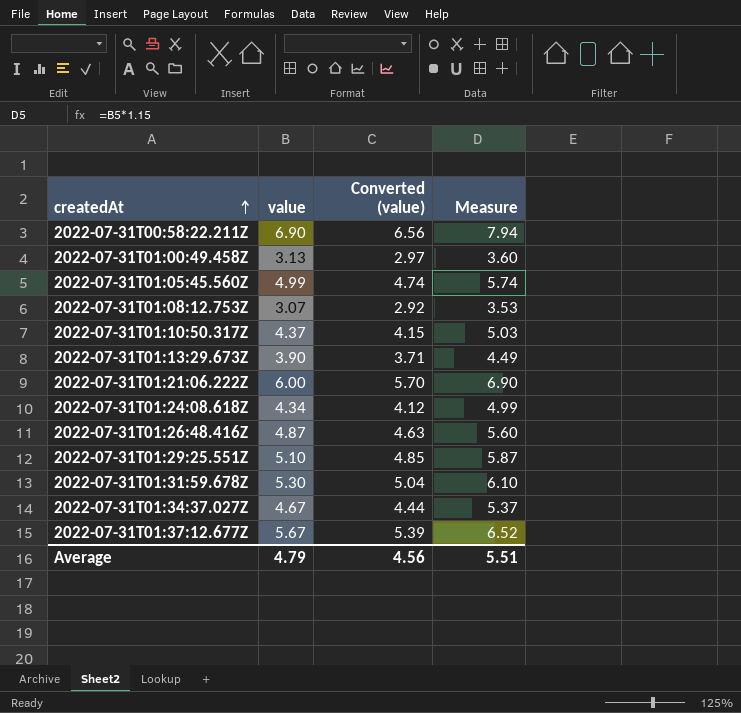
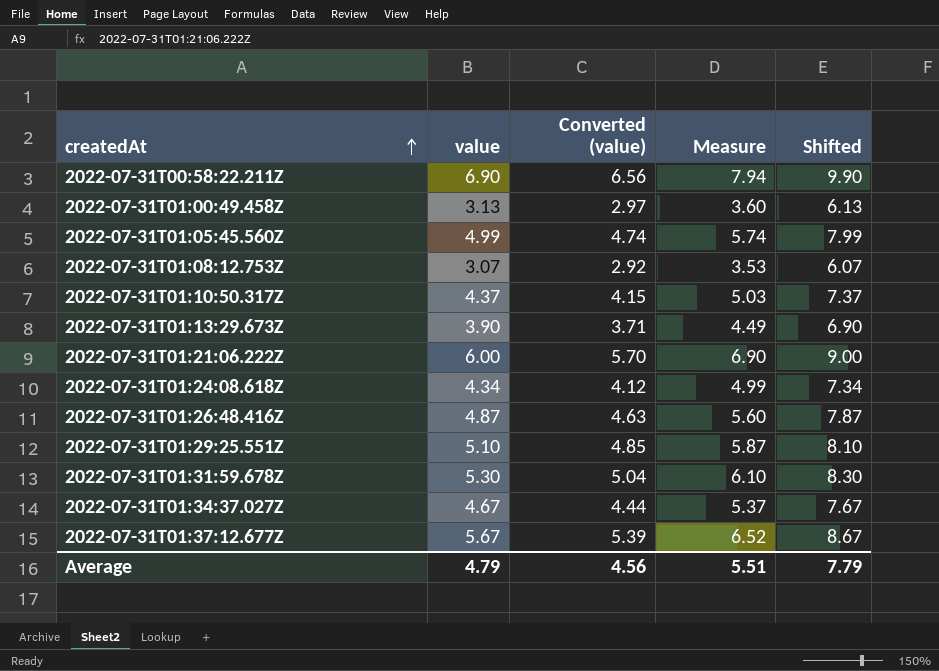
column Shifted | formula: none -> [value] + 3

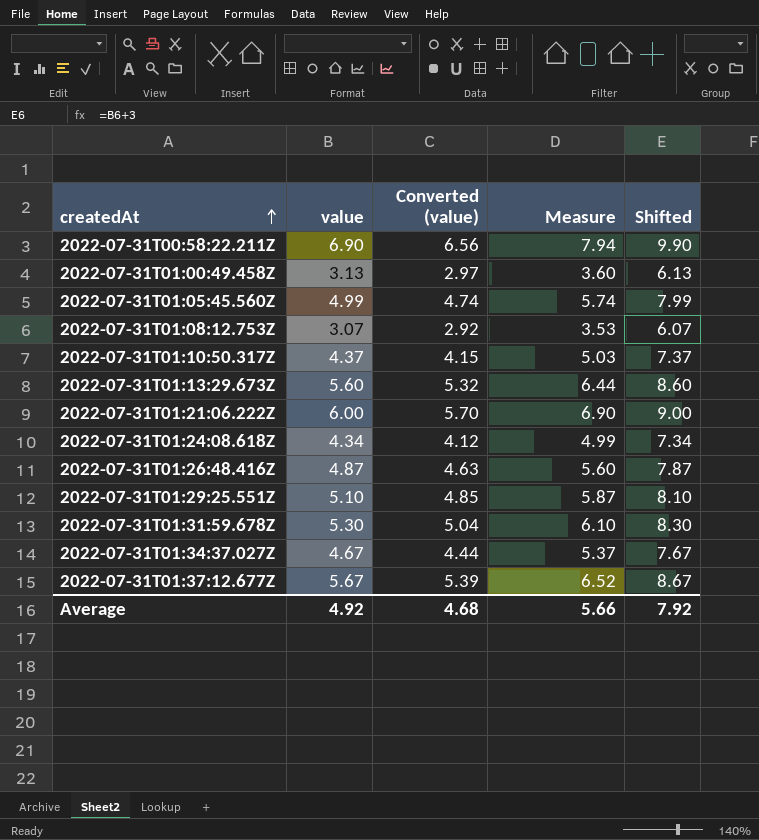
2022-07-31T01:13:29.673Z | value: 3.90 -> 5.60
2022-07-31T01:13:29.673Z | Converted (value): 3.71 -> 5.32
2022-07-31T01:13:29.673Z | Measure: 4.49 -> 6.44
2022-07-31T01:13:29.673Z | Shifted: 6.90 -> 8.60
Average | value: 4.79 -> 4.92
Average | Converted (value): 4.56 -> 4.68
Average | Measure: 5.51 -> 5.66
Average | Shifted: 7.79 -> 7.92

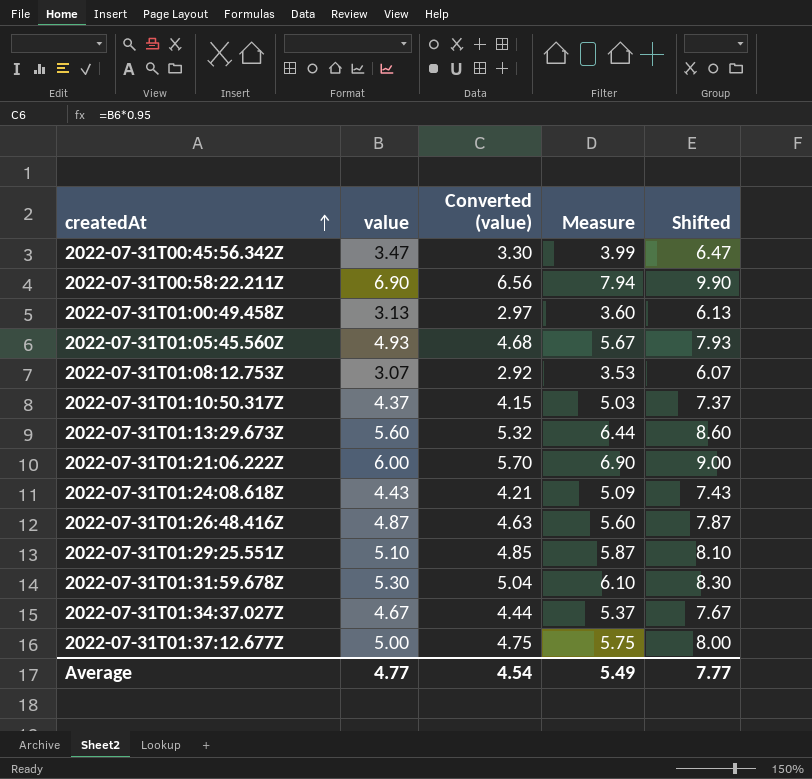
row 2022-07-31T00:45:56.342Z: none -> 3.47 | 3.30 | 3.99 | 6.47
2022-07-31T01:05:45.560Z | value: 4.99 -> 4.93
2022-07-31T01:05:45.560Z | Converted (value): 4.74 -> 4.68
2022-07-31T01:05:45.560Z | Measure: 5.74 -> 5.67
2022-07-31T01:05:45.560Z | Shifted: 7.99 -> 7.93
2022-07-31T01:24:08.618Z | value: 4.34 -> 4.43
2022-07-31T01:24:08.618Z | Converted (value): 4.12 -> 4.21
2022-07-31T01:24:08.618Z | Measure: 4.99 -> 5.09
2022-07-31T01:24:08.618Z | Shifted: 7.34 -> 7.43
2022-07-31T01:37:12.677Z | value: 5.67 -> 5.00
2022-07-31T01:37:12.677Z | Converted (value): 5.39 -> 4.75
2022-07-31T01:37:12.677Z | Measure: 6.52 -> 5.75
2022-07-31T01:37:12.677Z | Shifted: 8.67 -> 8.00
Average | value: 4.92 -> 4.77
Average | Converted (value): 4.68 -> 4.54
Average | Measure: 5.66 -> 5.49
Average | Shifted: 7.92 -> 7.77

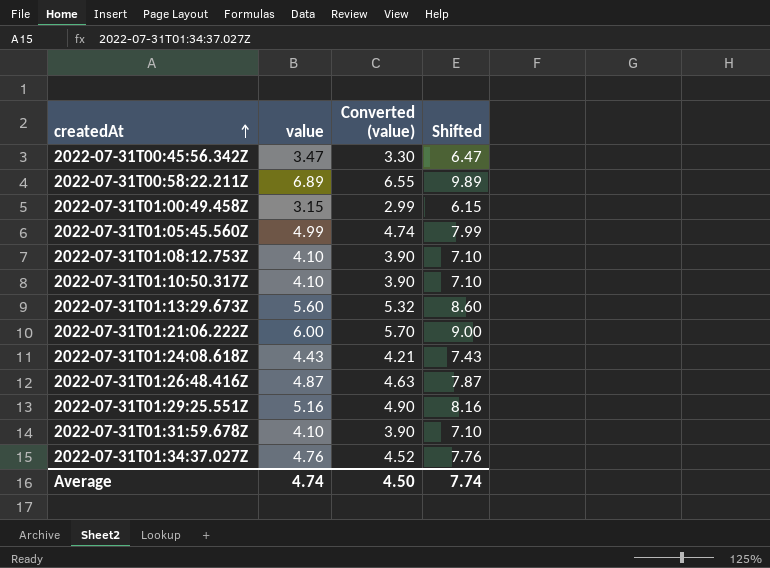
column Measure | formula: [value] * 1.15 -> none
row 2022-07-31T01:37:12.677Z: 5.00 | 4.75 | 5.75 | 8.00 -> none
2022-07-31T00:58:22.211Z | value: 6.90 -> 6.89
2022-07-31T00:58:22.211Z | Converted (value): 6.56 -> 6.55
2022-07-31T00:58:22.211Z | Shifted: 9.90 -> 9.89
2022-07-31T01:00:49.458Z | value: 3.13 -> 3.15
2022-07-31T01:00:49.458Z | Converted (value): 2.97 -> 2.99
2022-07-31T01:00:49.458Z | Shifted: 6.13 -> 6.15
2022-07-31T01:05:45.560Z | value: 4.93 -> 4.99
2022-07-31T01:05:45.560Z | Converted (value): 4.68 -> 4.74
2022-07-31T01:05:45.560Z | Shifted: 7.93 -> 7.99
2022-07-31T01:08:12.753Z | value: 3.07 -> 4.10
2022-07-31T01:08:12.753Z | Converted (value): 2.92 -> 3.90
2022-07-31T01:08:12.753Z | Shifted: 6.07 -> 7.10
2022-07-31T01:10:50.317Z | value: 4.37 -> 4.10
2022-07-31T01:10:50.317Z | Converted (value): 4.15 -> 3.90
2022-07-31T01:10:50.317Z | Shifted: 7.37 -> 7.10
2022-07-31T01:29:25.551Z | value: 5.10 -> 5.16
2022-07-31T01:29:25.551Z | Converted (value): 4.85 -> 4.90
2022-07-31T01:29:25.551Z | Shifted: 8.10 -> 8.16
2022-07-31T01:31:59.678Z | value: 5.30 -> 4.10
2022-07-31T01:31:59.678Z | Converted (value): 5.04 -> 3.90
2022-07-31T01:31:59.678Z | Shifted: 8.30 -> 7.10
2022-07-31T01:34:37.027Z | value: 4.67 -> 4.76
2022-07-31T01:34:37.027Z | Converted (value): 4.44 -> 4.52
2022-07-31T01:34:37.027Z | Shifted: 7.67 -> 7.76
Average | value: 4.77 -> 4.74
Average | Converted (value): 4.54 -> 4.50
Average | Shifted: 7.77 -> 7.74

